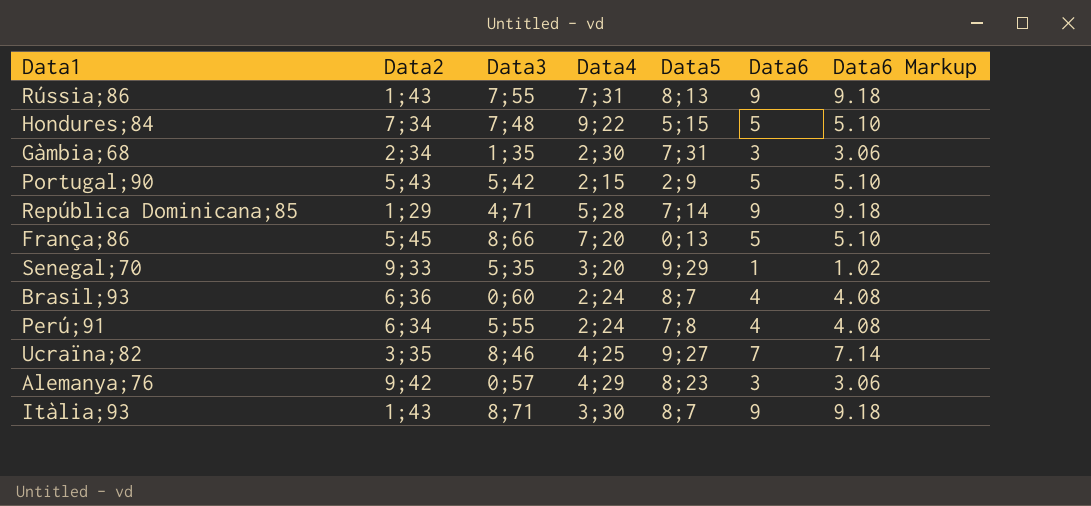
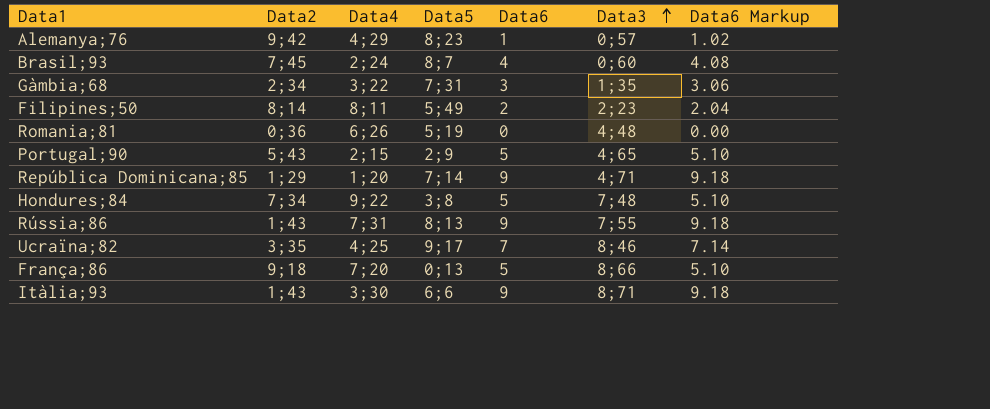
row order: none -> Data3 ascending
column Data3 | position: 3 -> 6
row Senegal;70: 9;33 | 5;35 | 3;20 | 9;29 | 1 | 1.02 -> none
row Perú;91: 6;34 | 5;55 | 2;24 | 7;8 | 4 | 4.08 -> none
Alemanya;76 | Data6: 3 -> 1
Alemanya;76 | Data6 Markup: 3.06 -> 1.02
Brasil;93 | Data2: 6;36 -> 7;45
Gàmbia;68 | Data4: 2;30 -> 3;22
row Filipines;50: none -> 8;14 | 8;11 | 5;49 | 2 | 2;23 | 2.04
row Romania;81: none -> 0;36 | 6;26 | 5;19 | 0 | 4;48 | 0.00
Portugal;90 | Data3: 5;42 -> 4;65
República Dominicana;85 | Data4: 5;28 -> 1;20
Hondures;84 | Data5: 5;15 -> 3;8
Ucraïna;82 | Data5: 9;27 -> 9;17
França;86 | Data2: 5;45 -> 9;18
Itàlia;93 | Data5: 8;7 -> 6;6

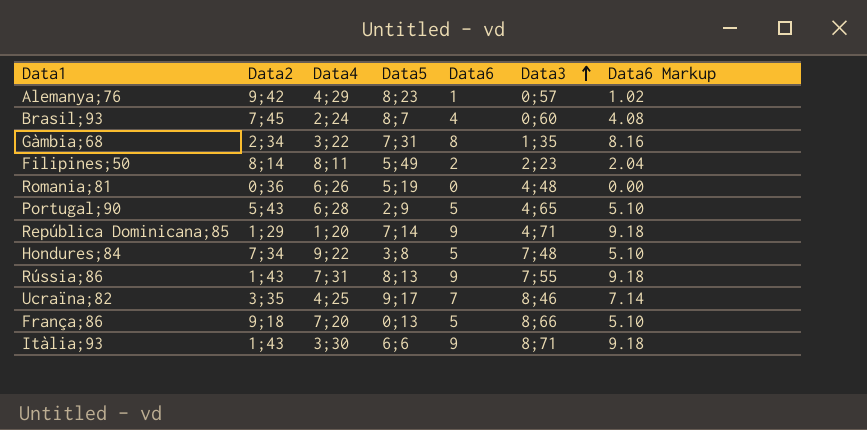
Gàmbia;68 | Data6: 3 -> 8
Gàmbia;68 | Data6 Markup: 3.06 -> 8.16
Portugal;90 | Data4: 2;15 -> 6;28

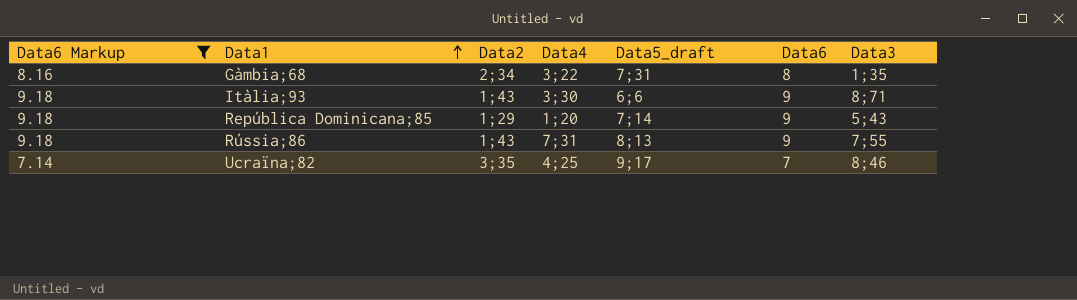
filter: none -> Data6 Markup >= 7.14
row order: Data3 ascending -> Data1 ascending
column Data6 Markup | position: 7 -> 1
column name: Data5 -> Data5_draft
República Dominicana;85 | Data3: 4;71 -> 5;43

